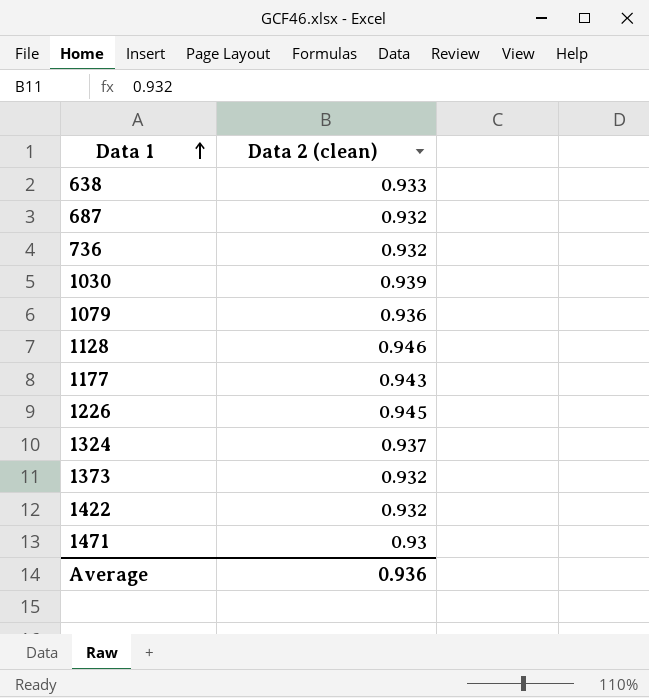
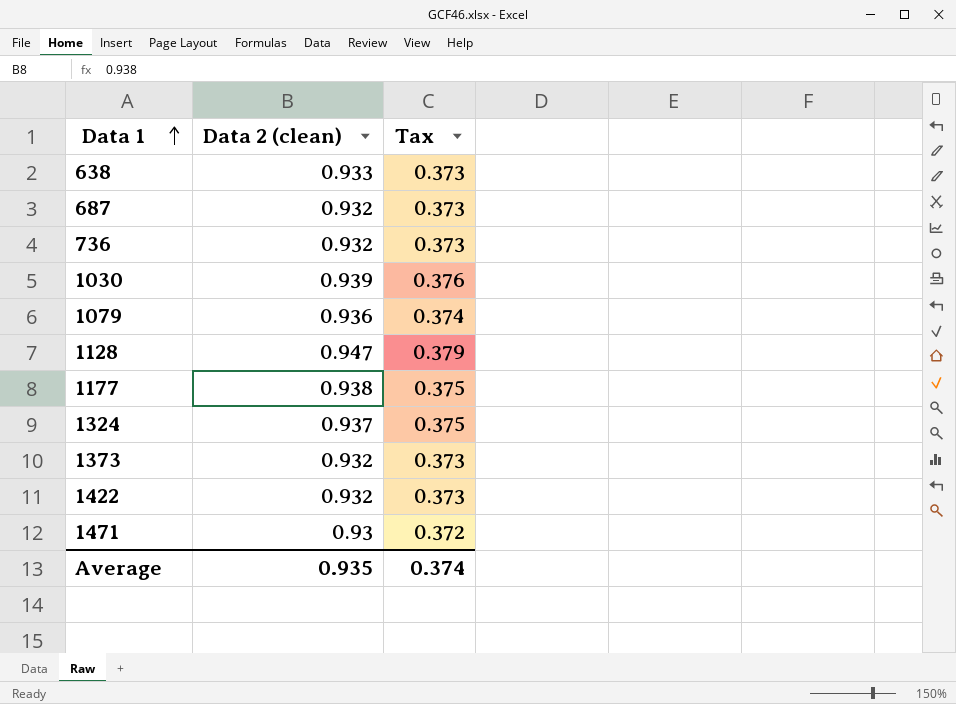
column Tax | formula: none -> [Data 2 (clean)] * 0.4
row 1226: 0.945 -> none
1128 | Data 2 (clean): 0.946 -> 0.947
1177 | Data 2 (clean): 0.943 -> 0.938
Average | Data 2 (clean): 0.936 -> 0.935

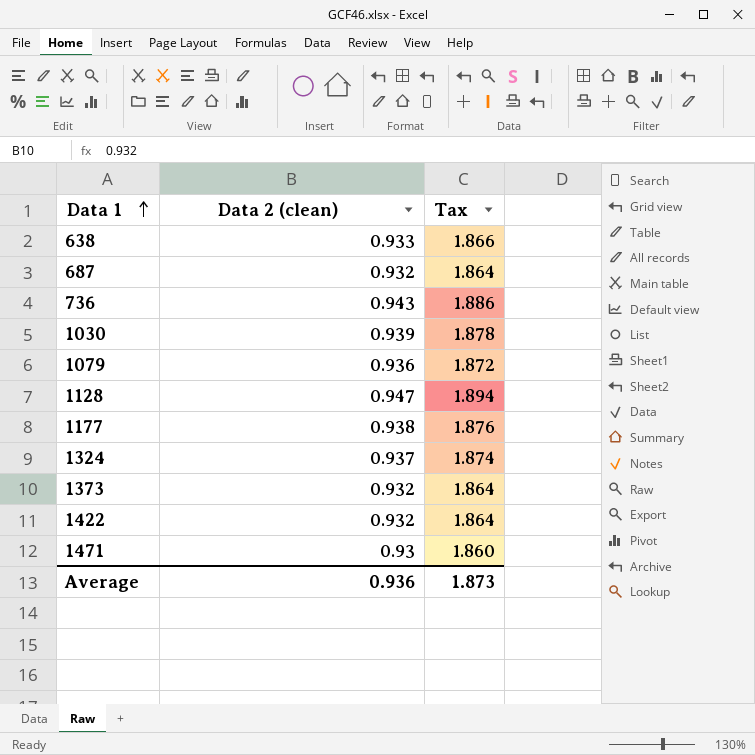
column Tax | formula: [Data 2 (clean)] * 0.4 -> [Data 2 (clean)] * 2
736 | Data 2 (clean): 0.932 -> 0.943
Average | Data 2 (clean): 0.935 -> 0.936
Average | Tax: 0.374 -> 1.873

